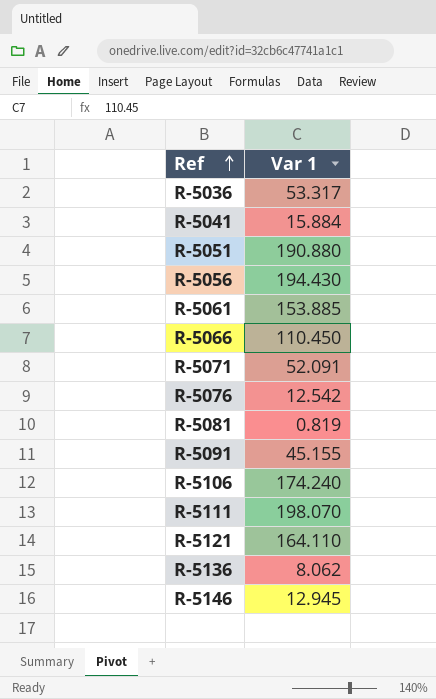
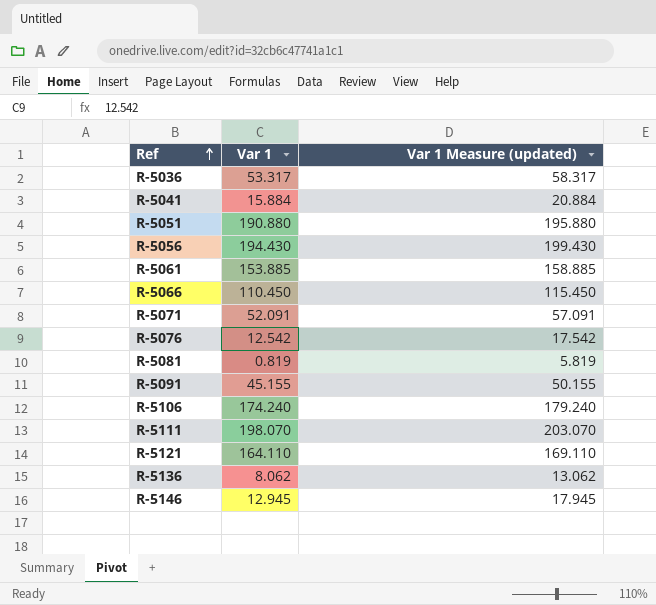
column Var 1 Measure (updated) | formula: none -> [Var 1] + 5

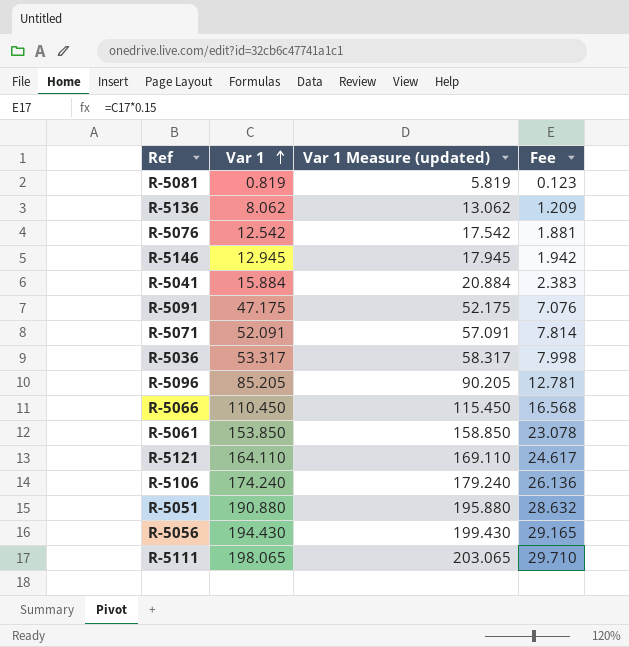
row order: Ref ascending -> Var 1 ascending
column Fee | formula: none -> [Var 1] * 0.15
R-5091 | Var 1: 45.155 -> 47.175
R-5091 | Var 1 Measure (updated): 50.155 -> 52.175
row R-5096: none -> 85.205 | 90.205 | 12.781
R-5061 | Var 1: 153.885 -> 153.850
R-5061 | Var 1 Measure (updated): 158.885 -> 158.850
R-5111 | Var 1: 198.070 -> 198.065
R-5111 | Var 1 Measure (updated): 203.070 -> 203.065

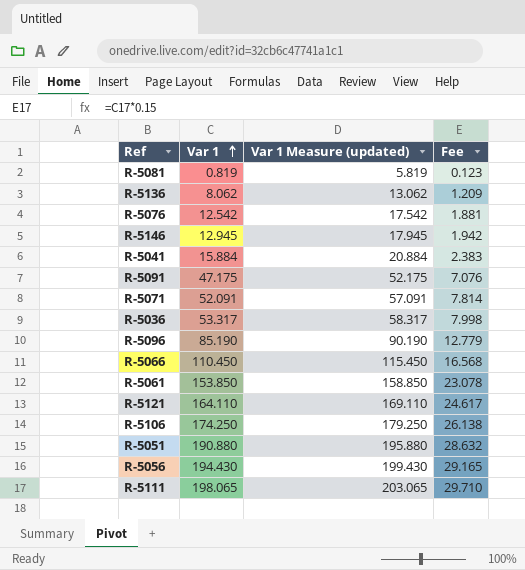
R-5096 | Var 1: 85.205 -> 85.190
R-5096 | Var 1 Measure (updated): 90.205 -> 90.190
R-5096 | Fee: 12.781 -> 12.779
R-5106 | Var 1: 174.240 -> 174.250
R-5106 | Var 1 Measure (updated): 179.240 -> 179.250
R-5106 | Fee: 26.136 -> 26.138

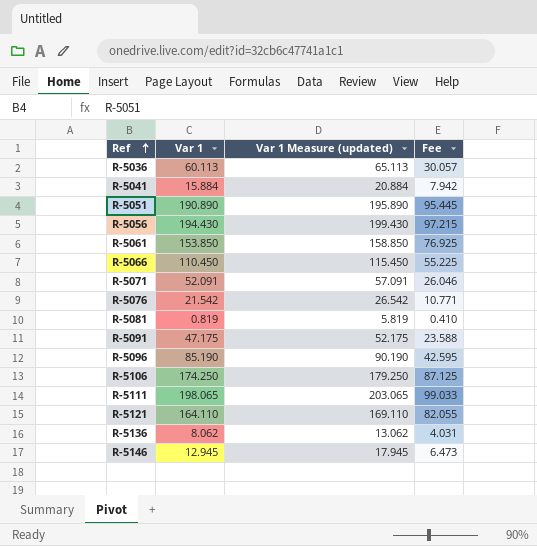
row order: Var 1 ascending -> Ref ascending
column Fee | formula: [Var 1] * 0.15 -> [Var 1] * 0.5
R-5036 | Var 1: 53.317 -> 60.113
R-5036 | Var 1 Measure (updated): 58.317 -> 65.113
R-5051 | Var 1: 190.880 -> 190.890
R-5051 | Var 1 Measure (updated): 195.880 -> 195.890
R-5076 | Var 1: 12.542 -> 21.542
R-5076 | Var 1 Measure (updated): 17.542 -> 26.542

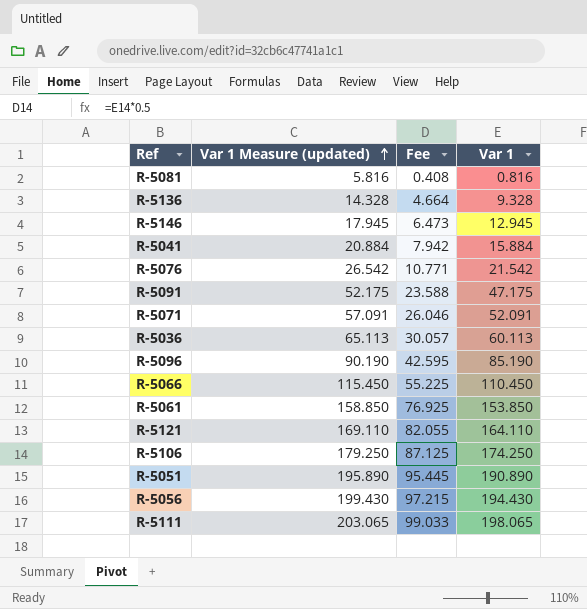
row order: Ref ascending -> Var 1 Measure (updated) ascending
column Var 1 | position: 2 -> 4
R-5081 | Var 1 Measure (updated): 5.819 -> 5.816
R-5081 | Fee: 0.410 -> 0.408
R-5081 | Var 1: 0.819 -> 0.816
R-5136 | Var 1 Measure (updated): 13.062 -> 14.328
R-5136 | Fee: 4.031 -> 4.664
R-5136 | Var 1: 8.062 -> 9.328

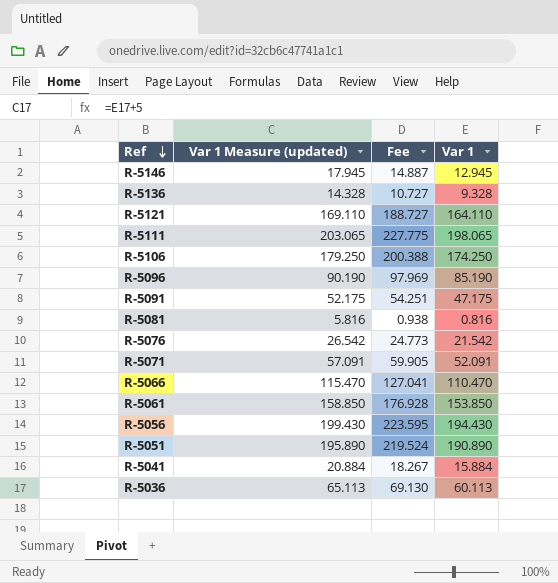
row order: Var 1 Measure (updated) ascending -> Ref descending
column Fee | formula: [Var 1] * 0.5 -> [Var 1] * 1.15
R-5066 | Var 1 Measure (updated): 115.450 -> 115.470
R-5066 | Var 1: 110.450 -> 110.470

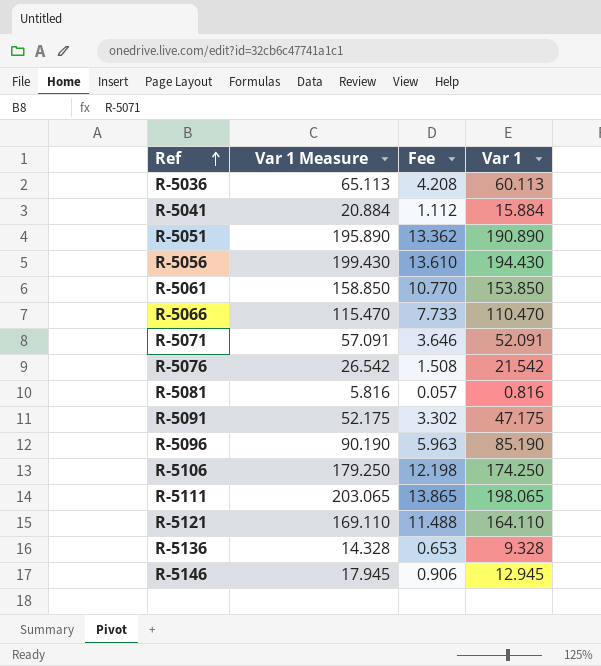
row order: Ref descending -> Ref ascending
column name: Var 1 Measure (updated) -> Var 1 Measure
column Fee | formula: [Var 1] * 1.15 -> [Var 1] * 0.07

